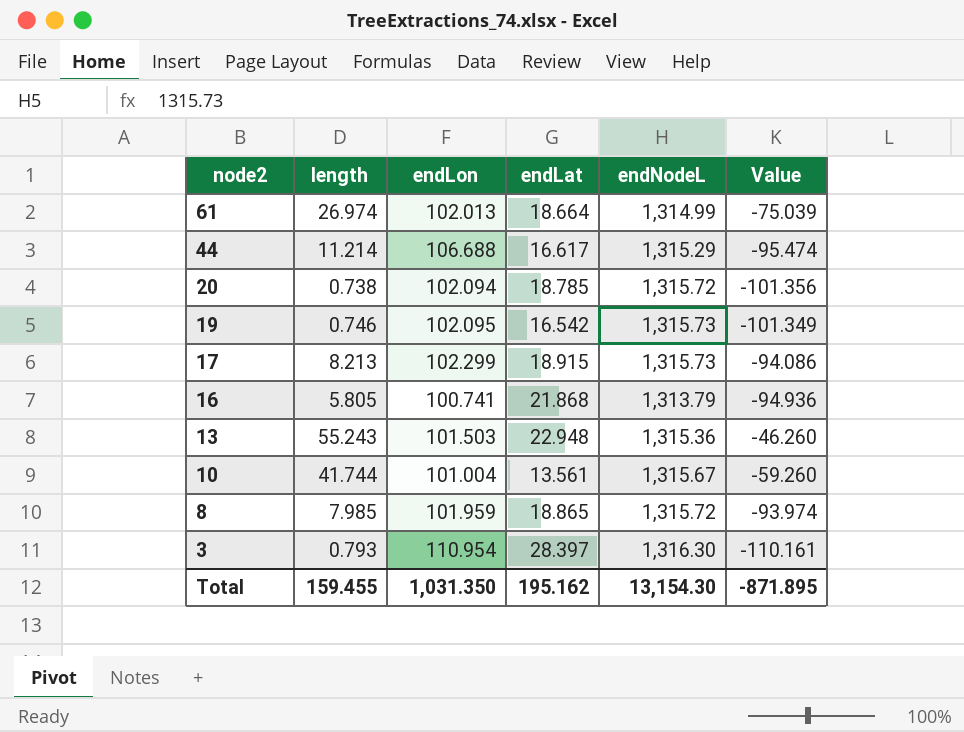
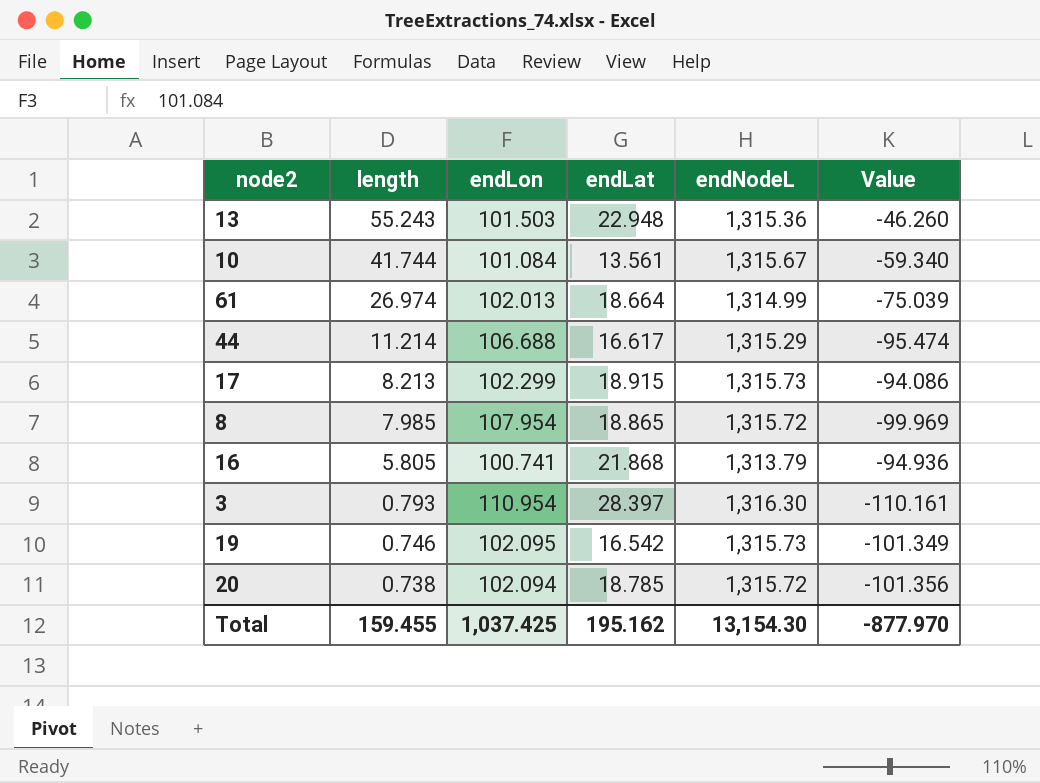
row order: node2 descending -> length descending
10 | endLon: 101.004 -> 101.084
10 | Value: -59.260 -> -59.340
8 | endLon: 101.959 -> 107.954
8 | Value: -93.974 -> -99.969
Total | endLon: 1,031.350 -> 1,037.425
Total | Value: -871.895 -> -877.970

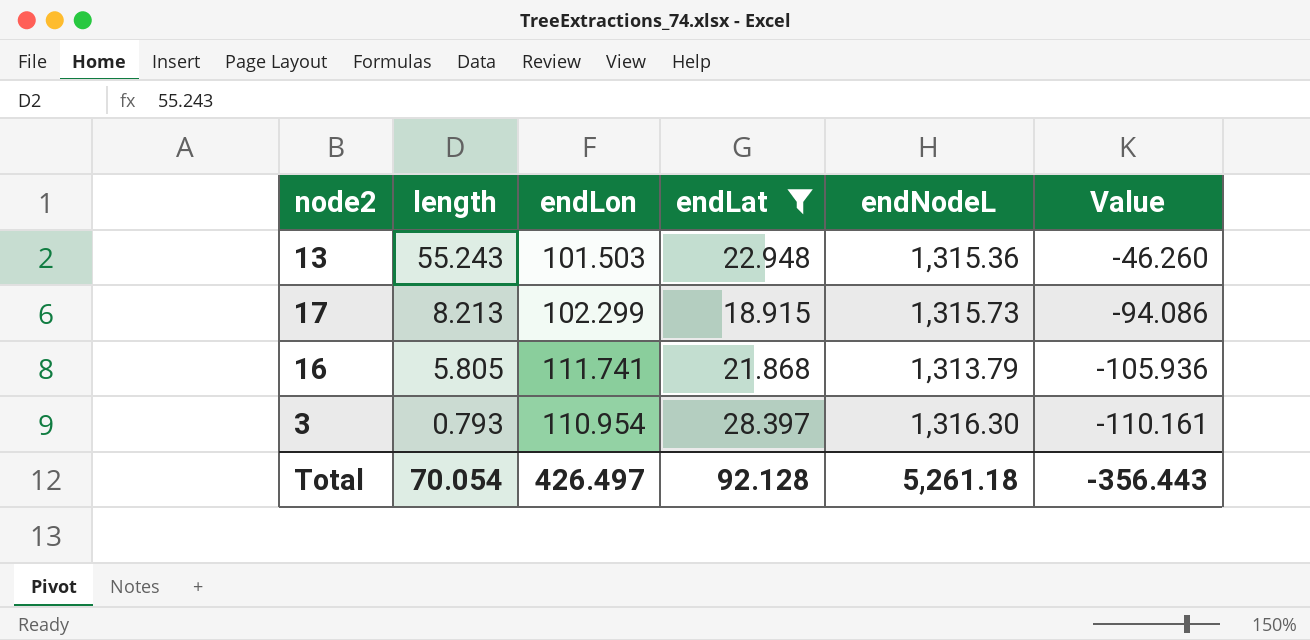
filter: none -> endLat >= 18.915
16 | endLon: 100.741 -> 111.741
16 | Value: -94.936 -> -105.936
Total | length: 159.455 -> 70.054
Total | endLon: 1,037.425 -> 426.497
Total | endLat: 195.162 -> 92.128
Total | endNodeL: 13,154.30 -> 5,261.18
Total | Value: -877.970 -> -356.443

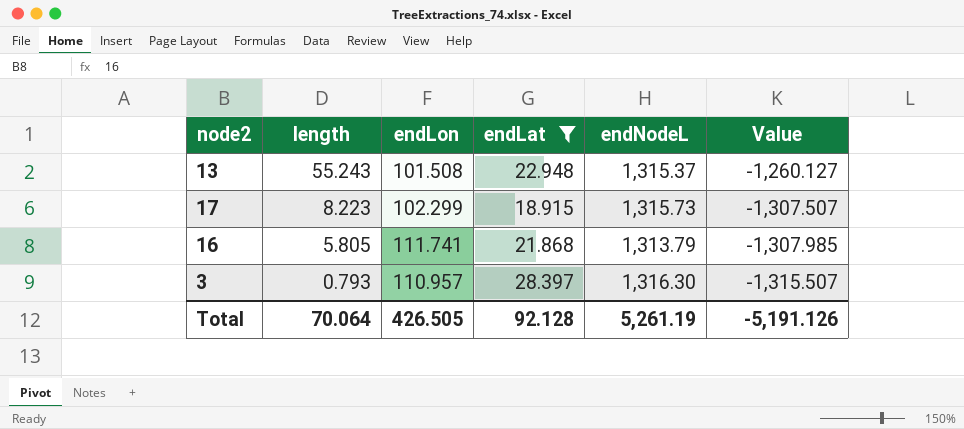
column Value | formula: [length] - [endLon] -> [length] - [endNodeL]
13 | endLon: 101.503 -> 101.508
13 | endNodeL: 1,315.36 -> 1,315.37
17 | length: 8.213 -> 8.223
3 | endLon: 110.954 -> 110.957
Total | length: 70.054 -> 70.064
Total | endLon: 426.497 -> 426.505
Total | endNodeL: 5,261.18 -> 5,261.19
Total | Value: -356.443 -> -5,191.126

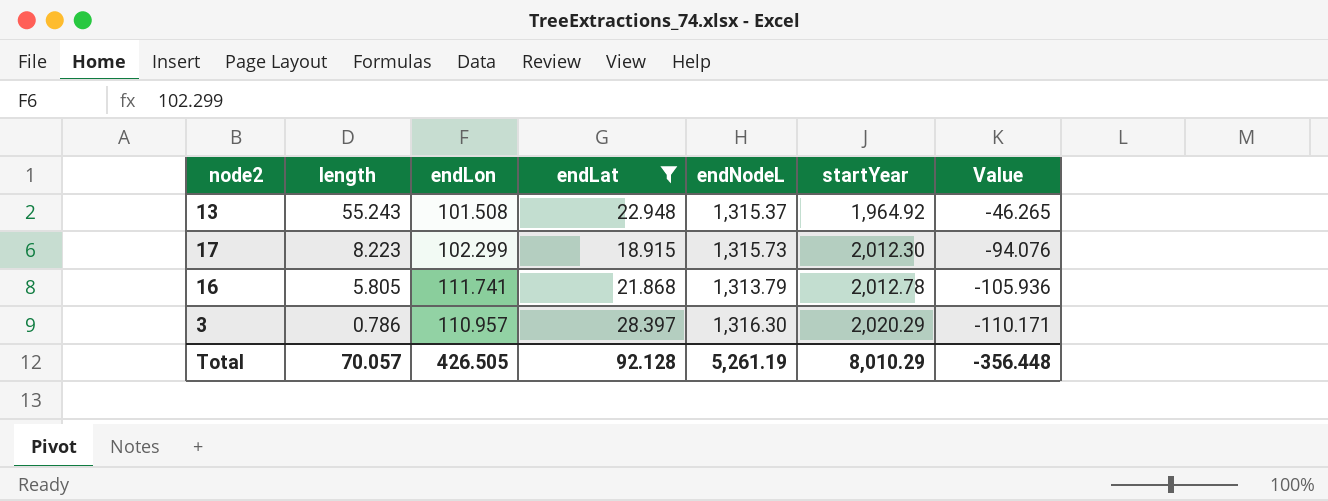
column startYear | position: none -> 6
column Value | formula: [length] - [endNodeL] -> [length] - [endLon]
3 | length: 0.793 -> 0.786
Total | length: 70.064 -> 70.057
Total | Value: -5,191.126 -> -356.448

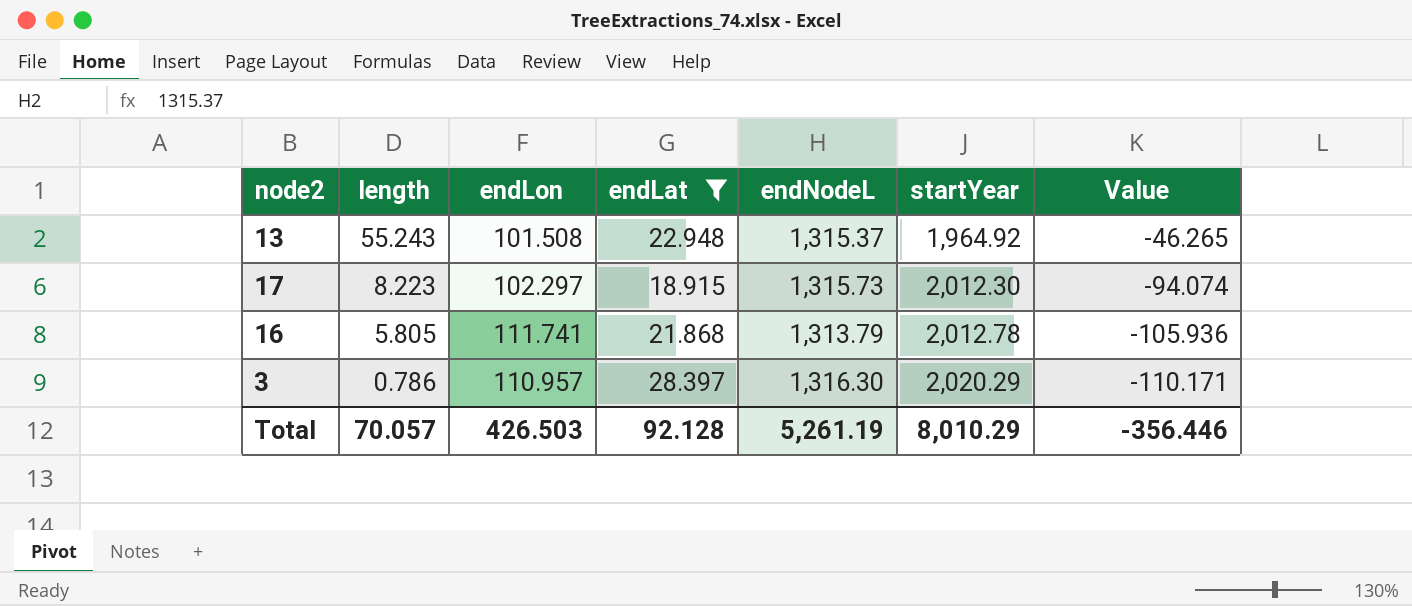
17 | endLon: 102.299 -> 102.297
17 | Value: -94.076 -> -94.074
Total | endLon: 426.505 -> 426.503
Total | Value: -356.448 -> -356.446

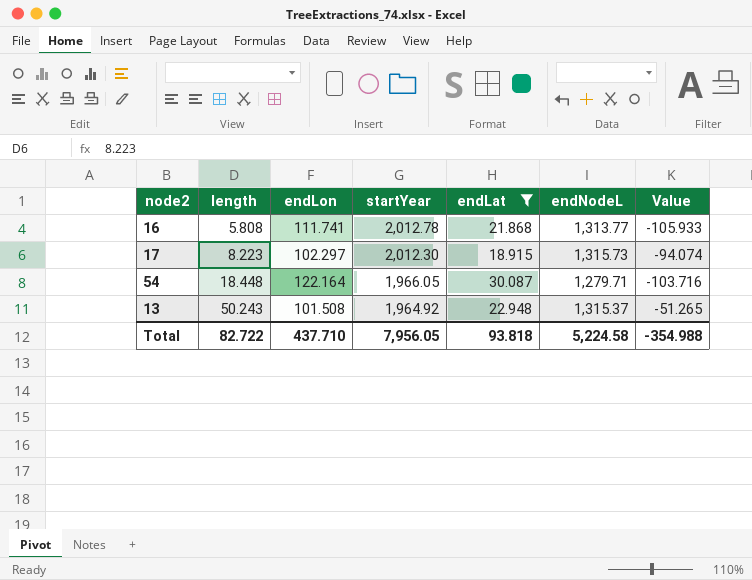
row order: length descending -> length ascending
column startYear | position: 6 -> 4
row 3: 0.786 | 110.957 | 28.397 | 1,316.30 | 2,020.29 | -110.171 -> none
16 | length: 5.805 -> 5.808
16 | endNodeL: 1,313.79 -> 1,313.77
16 | Value: -105.936 -> -105.933
row 54: none -> 18.448 | 122.164 | 1,966.05 | 30.087 | 1,279.71 | -103.716
13 | length: 55.243 -> 50.243
13 | Value: -46.265 -> -51.265
Total | length: 70.057 -> 82.722
Total | endLon: 426.503 -> 437.710
Total | startYear: 8,010.29 -> 7,956.05
Total | endLat: 92.128 -> 93.818
Total | endNodeL: 5,261.19 -> 5,224.58
Total | Value: -356.446 -> -354.988

